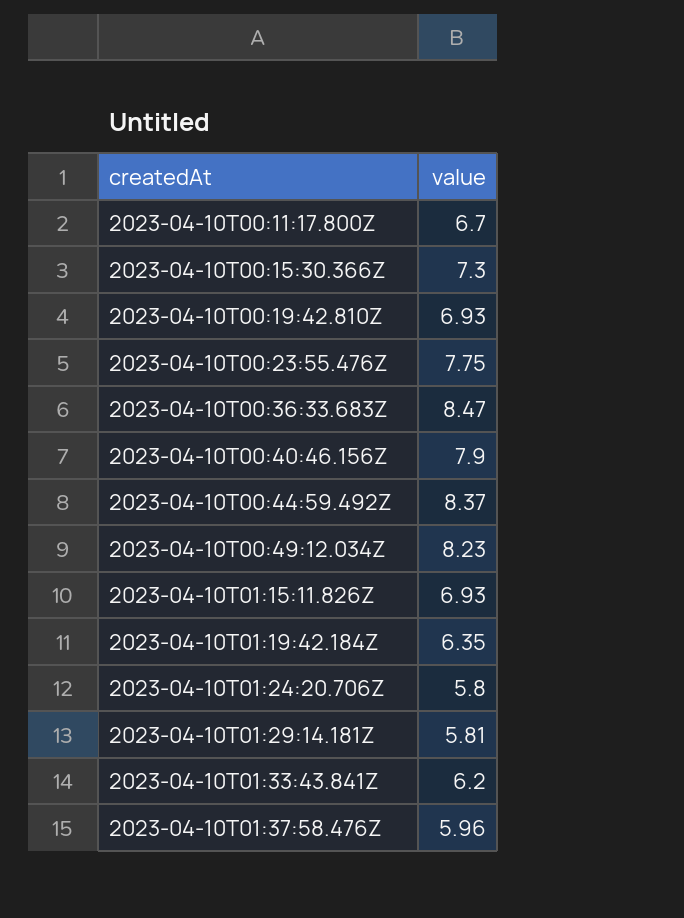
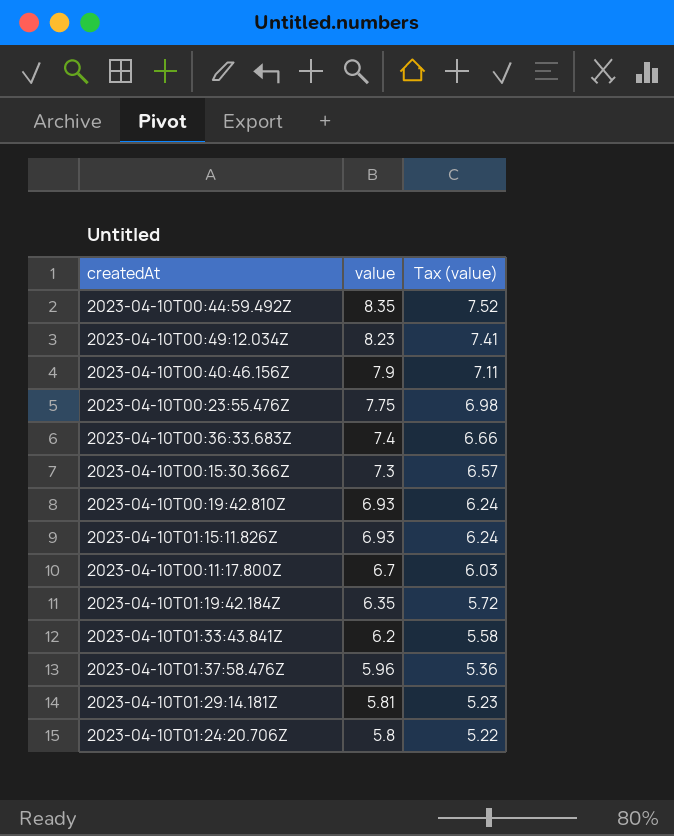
row order: createdAt ascending -> value descending
column Tax (value) | formula: none -> [value] * 0.9
2023-04-10T00:44:59.492Z | value: 8.37 -> 8.35
2023-04-10T00:36:33.683Z | value: 8.47 -> 7.4

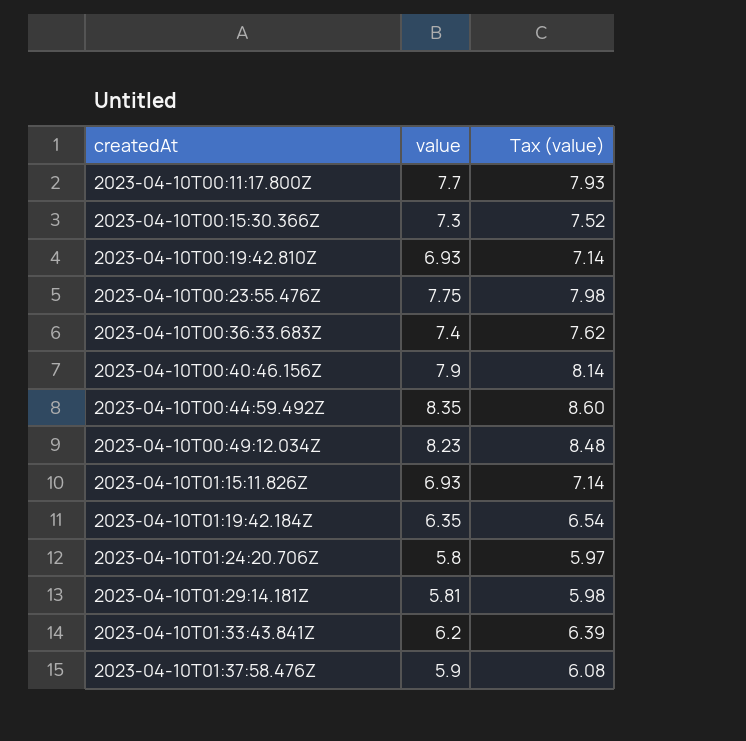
row order: value descending -> createdAt ascending
column Tax (value) | formula: [value] * 0.9 -> [value] * 1.03
2023-04-10T00:11:17.800Z | value: 6.7 -> 7.7
2023-04-10T01:37:58.476Z | value: 5.96 -> 5.9

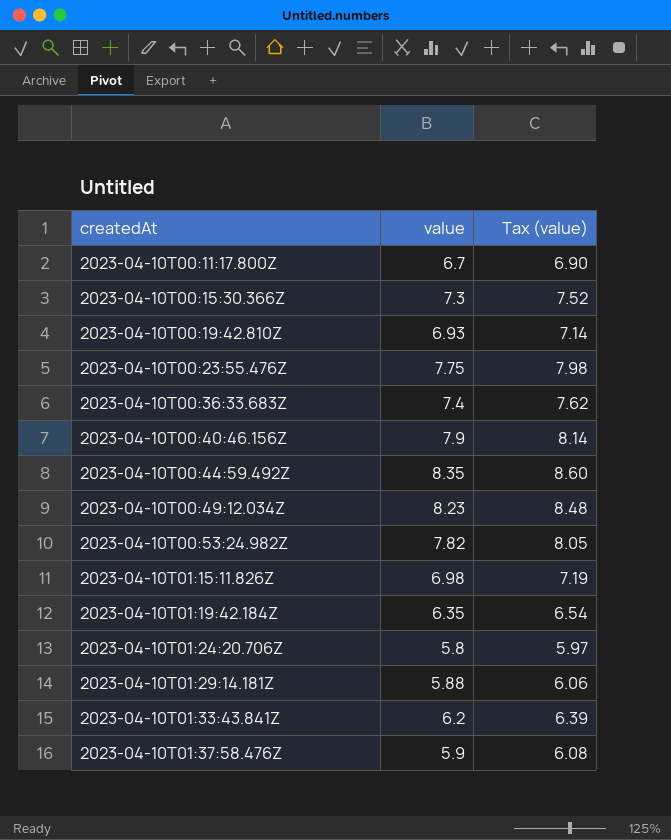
2023-04-10T00:11:17.800Z | value: 7.7 -> 6.7
2023-04-10T00:11:17.800Z | Tax (value): 7.93 -> 6.90
row 2023-04-10T00:53:24.982Z: none -> 7.82 | 8.05
2023-04-10T01:15:11.826Z | value: 6.93 -> 6.98
2023-04-10T01:15:11.826Z | Tax (value): 7.14 -> 7.19
2023-04-10T01:29:14.181Z | value: 5.81 -> 5.88
2023-04-10T01:29:14.181Z | Tax (value): 5.98 -> 6.06

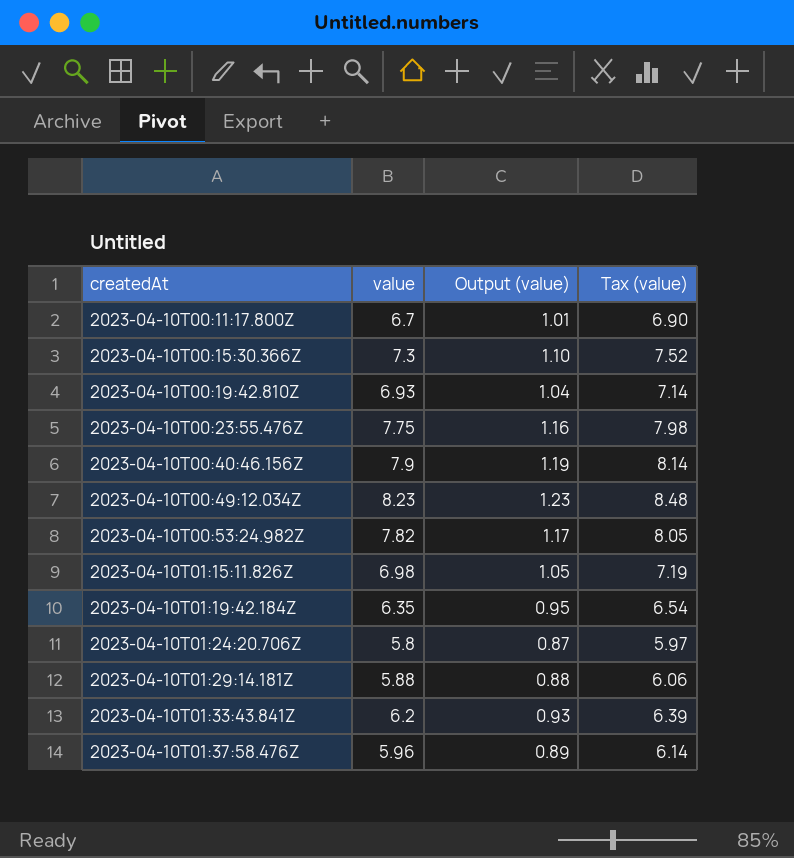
column Output (value) | formula: none -> [value] * 0.15
row 2023-04-10T00:36:33.683Z: 7.4 | 7.62 -> none
row 2023-04-10T00:44:59.492Z: 8.35 | 8.60 -> none
2023-04-10T01:37:58.476Z | value: 5.9 -> 5.96
2023-04-10T01:37:58.476Z | Tax (value): 6.08 -> 6.14

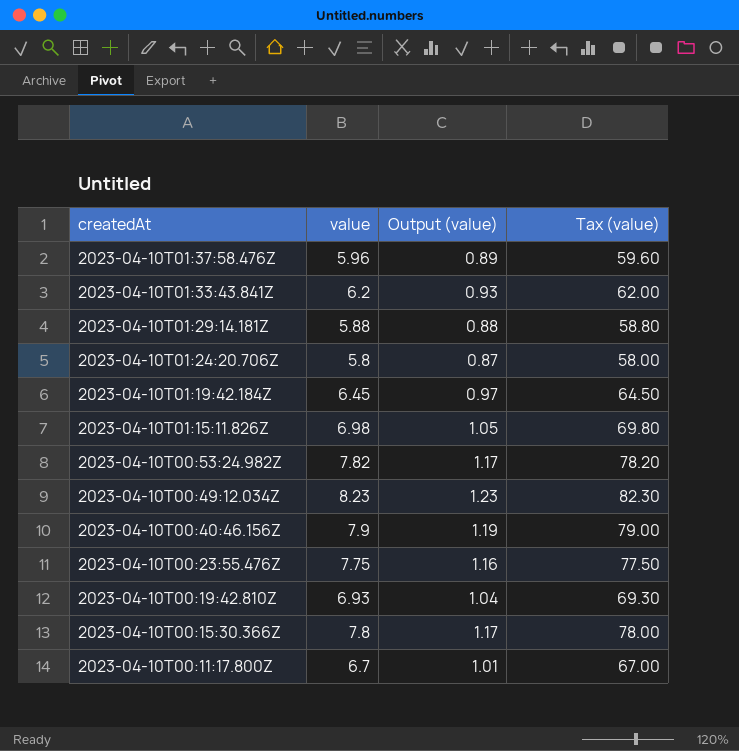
row order: createdAt ascending -> createdAt descending
column Tax (value) | formula: [value] * 1.03 -> [value] * 10
2023-04-10T01:19:42.184Z | value: 6.35 -> 6.45
2023-04-10T01:19:42.184Z | Output (value): 0.95 -> 0.97
2023-04-10T00:15:30.366Z | value: 7.3 -> 7.8
2023-04-10T00:15:30.366Z | Output (value): 1.10 -> 1.17

